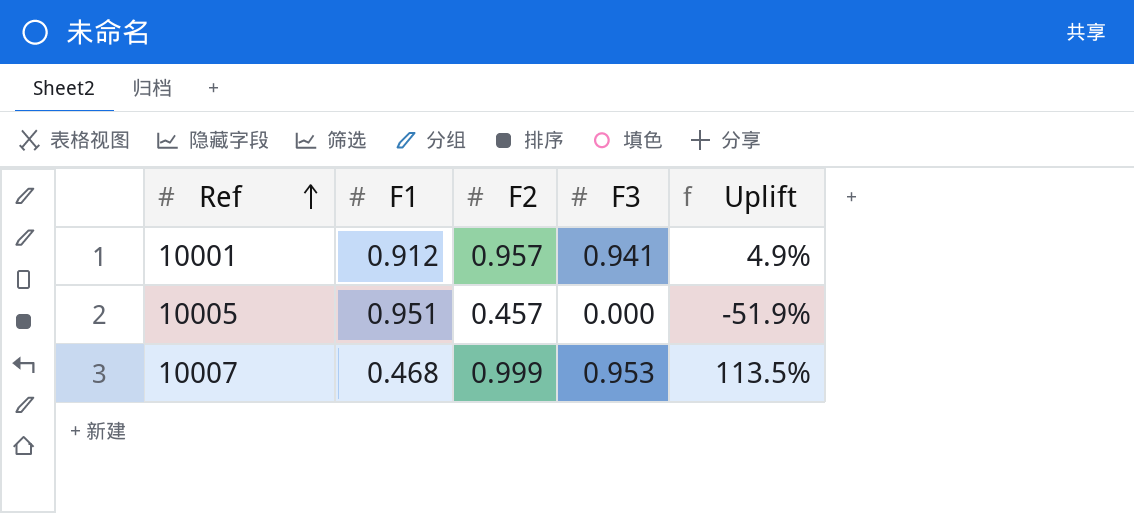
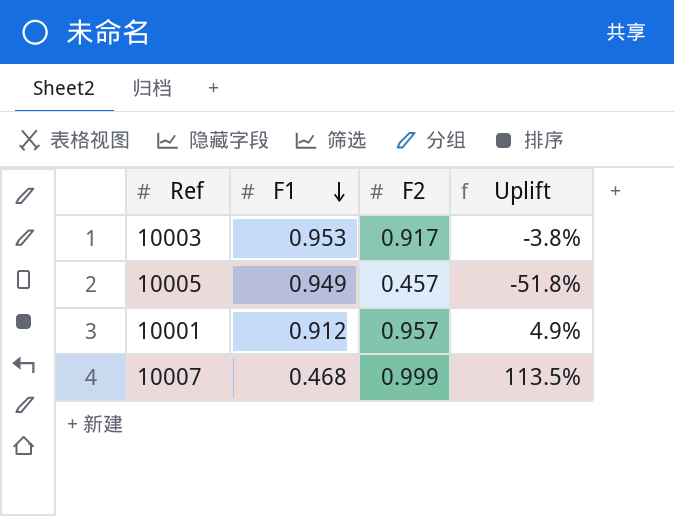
row order: Ref ascending -> F1 descending
column F3 | position: 4 -> none
row 10003: none -> 0.953 | 0.917 | -3.8%
10005 | F1: 0.951 -> 0.949
10005 | Uplift: -51.9% -> -51.8%

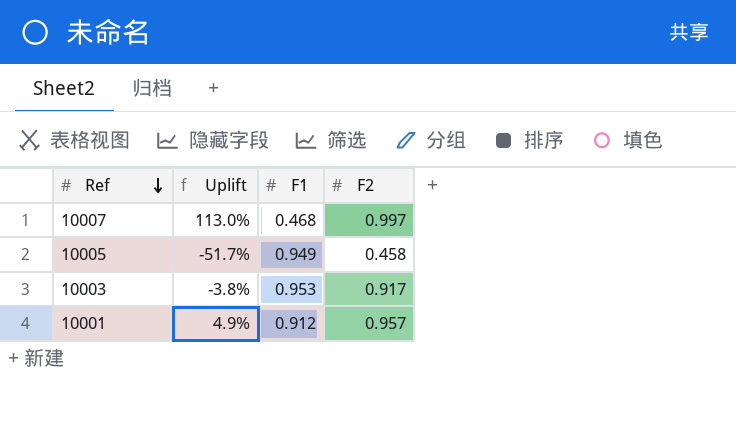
row order: F1 descending -> Ref descending
column Uplift | position: 4 -> 2
10007 | Uplift: 113.5% -> 113.0%
10007 | F2: 0.999 -> 0.997
10005 | Uplift: -51.8% -> -51.7%
10005 | F2: 0.457 -> 0.458

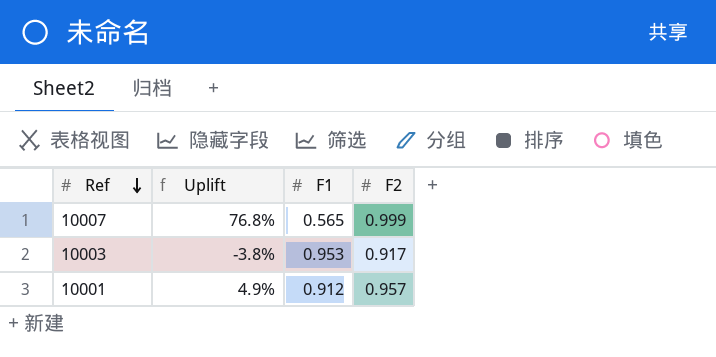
row 10005: -51.7% | 0.949 | 0.458 -> none
10007 | Uplift: 113.0% -> 76.8%
10007 | F1: 0.468 -> 0.565
10007 | F2: 0.997 -> 0.999

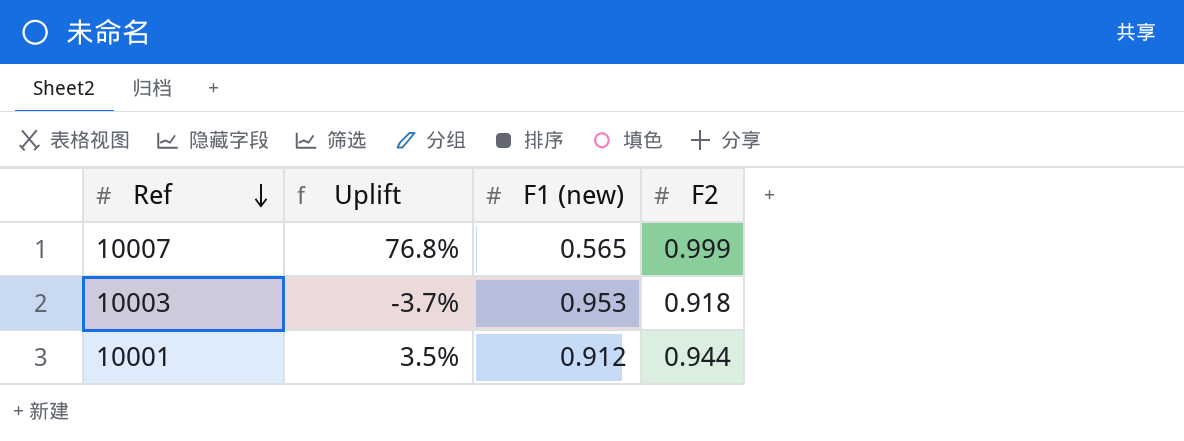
column name: F1 -> F1 (new)
10003 | Uplift: -3.8% -> -3.7%
10003 | F2: 0.917 -> 0.918
10001 | Uplift: 4.9% -> 3.5%
10001 | F2: 0.957 -> 0.944

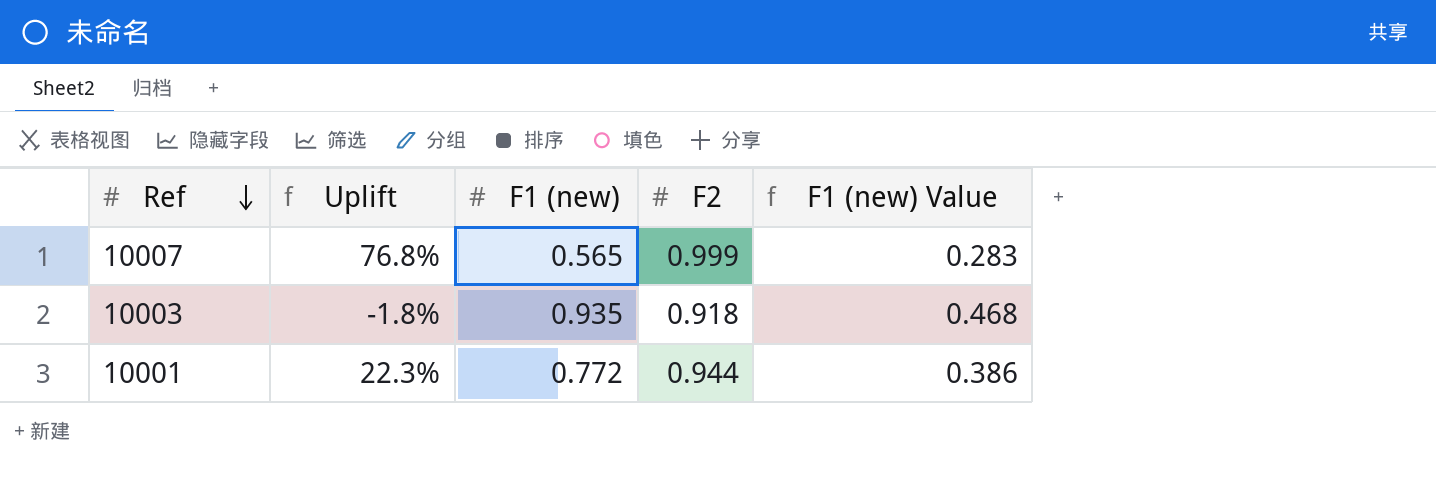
column F1 (new) Value | formula: none -> [F1 (new)] * 0.5
10003 | Uplift: -3.7% -> -1.8%
10003 | F1 (new): 0.953 -> 0.935
10001 | Uplift: 3.5% -> 22.3%
10001 | F1 (new): 0.912 -> 0.772

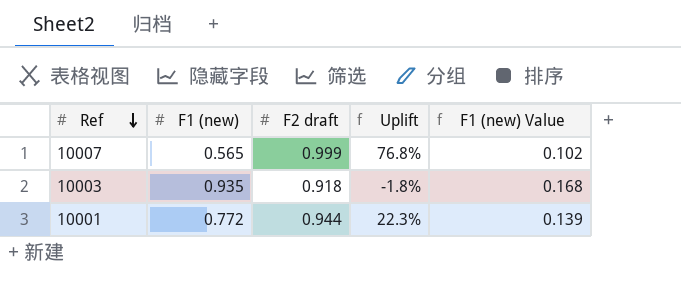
column name: F2 -> F2 draft
column Uplift | position: 2 -> 4
column F1 (new) Value | formula: [F1 (new)] * 0.5 -> [F1 (new)] * 0.18

